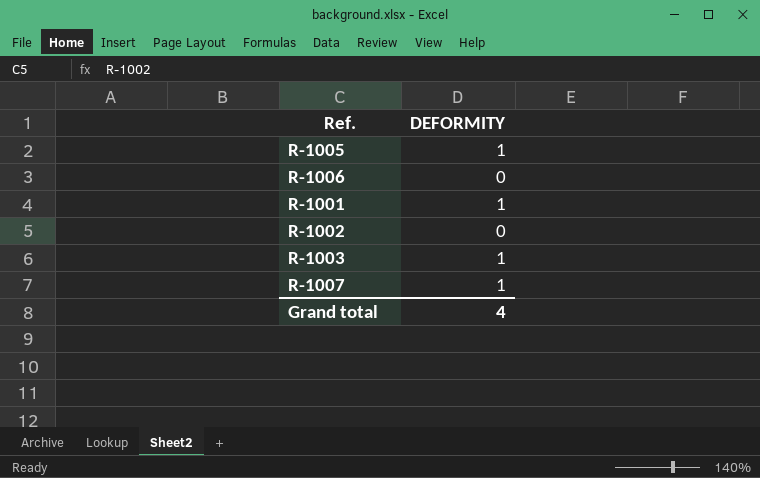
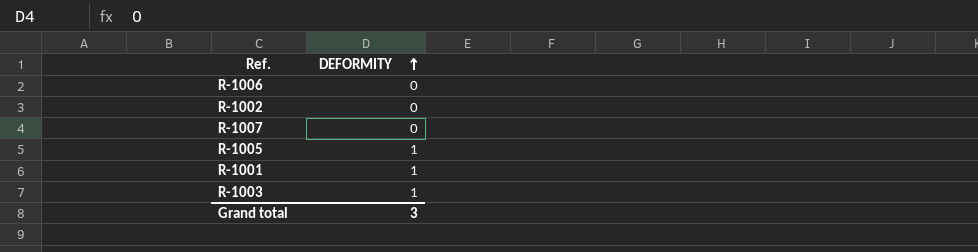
row order: none -> DEFORMITY ascending
R-1007 | DEFORMITY: 1 -> 0
Grand total | DEFORMITY: 4 -> 3

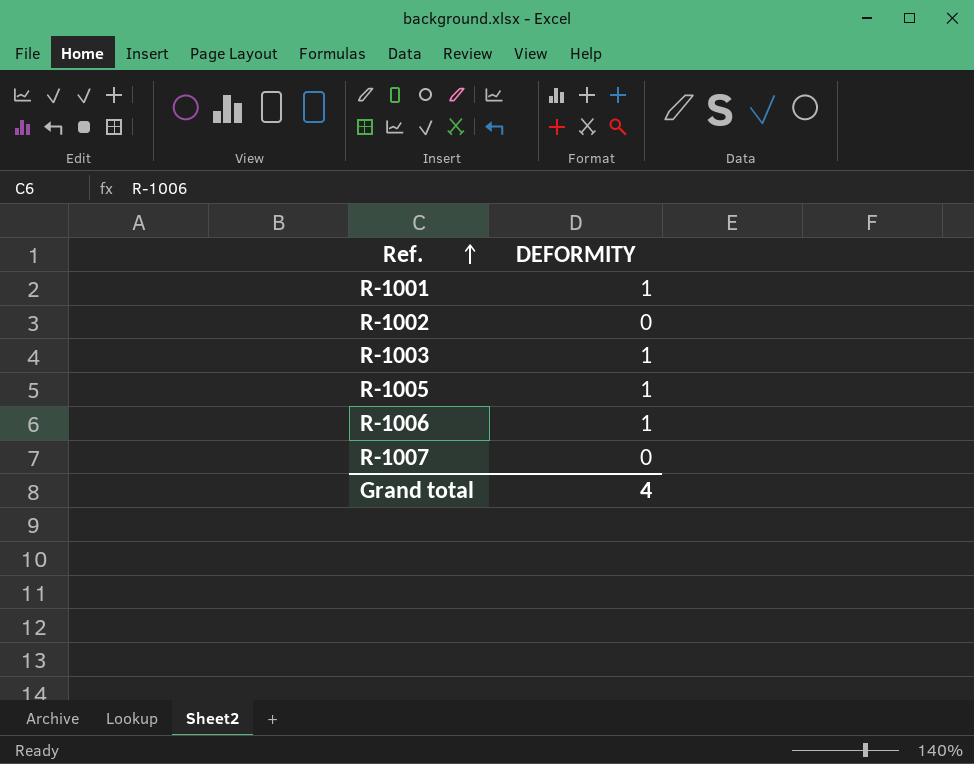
row order: DEFORMITY ascending -> Ref. ascending
R-1006 | DEFORMITY: 0 -> 1
Grand total | DEFORMITY: 3 -> 4

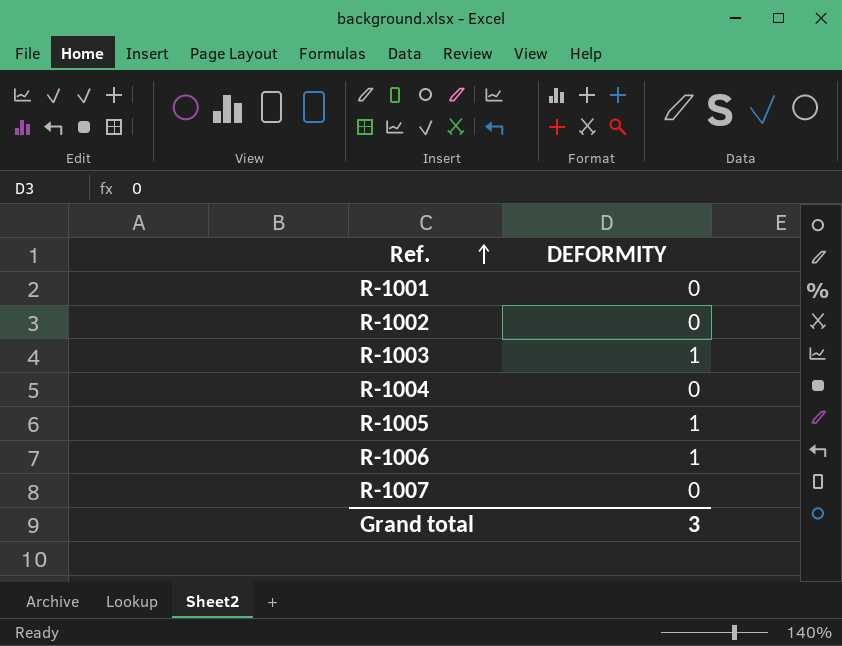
R-1001 | DEFORMITY: 1 -> 0
row R-1004: none -> 0
Grand total | DEFORMITY: 4 -> 3

